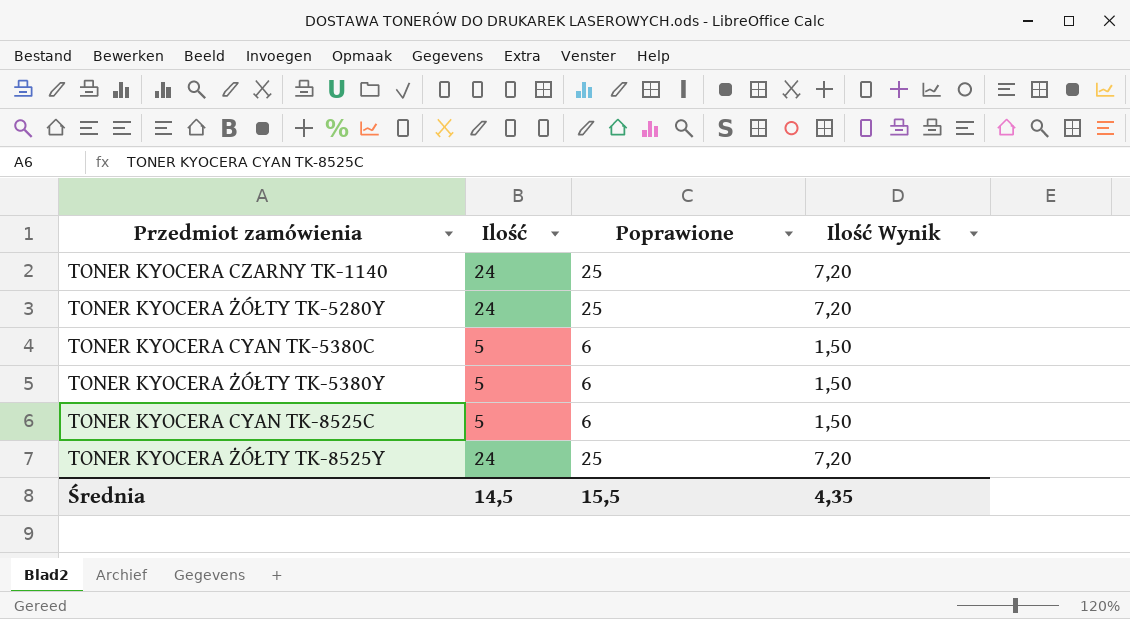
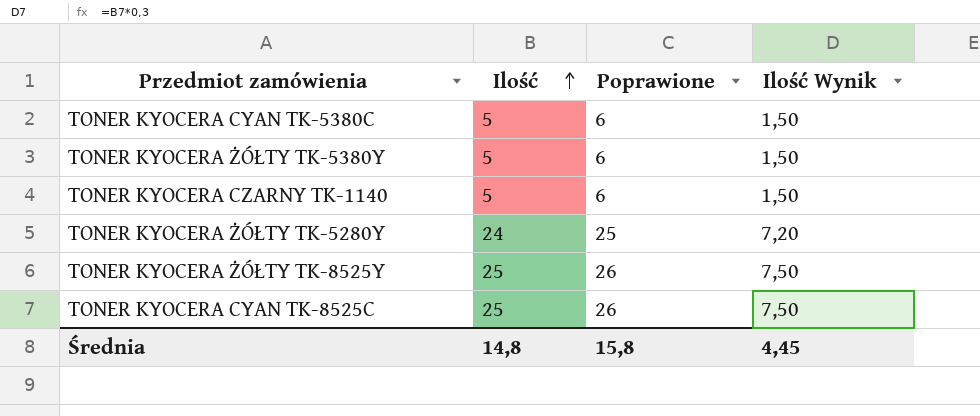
row order: none -> Ilość ascending
TONER KYOCERA CZARNY TK-1140 | Ilość: 24 -> 5
TONER KYOCERA CZARNY TK-1140 | Poprawione: 25 -> 6
TONER KYOCERA CZARNY TK-1140 | Ilość Wynik: 7,20 -> 1,50
TONER KYOCERA ŻÓŁTY TK-8525Y | Ilość: 24 -> 25
TONER KYOCERA ŻÓŁTY TK-8525Y | Poprawione: 25 -> 26
TONER KYOCERA ŻÓŁTY TK-8525Y | Ilość Wynik: 7,20 -> 7,50
TONER KYOCERA CYAN TK-8525C | Ilość: 5 -> 25
TONER KYOCERA CYAN TK-8525C | Poprawione: 6 -> 26
TONER KYOCERA CYAN TK-8525C | Ilość Wynik: 1,50 -> 7,50
Średnia | Ilość: 14,5 -> 14,8
Średnia | Poprawione: 15,5 -> 15,8
Średnia | Ilość Wynik: 4,35 -> 4,45

